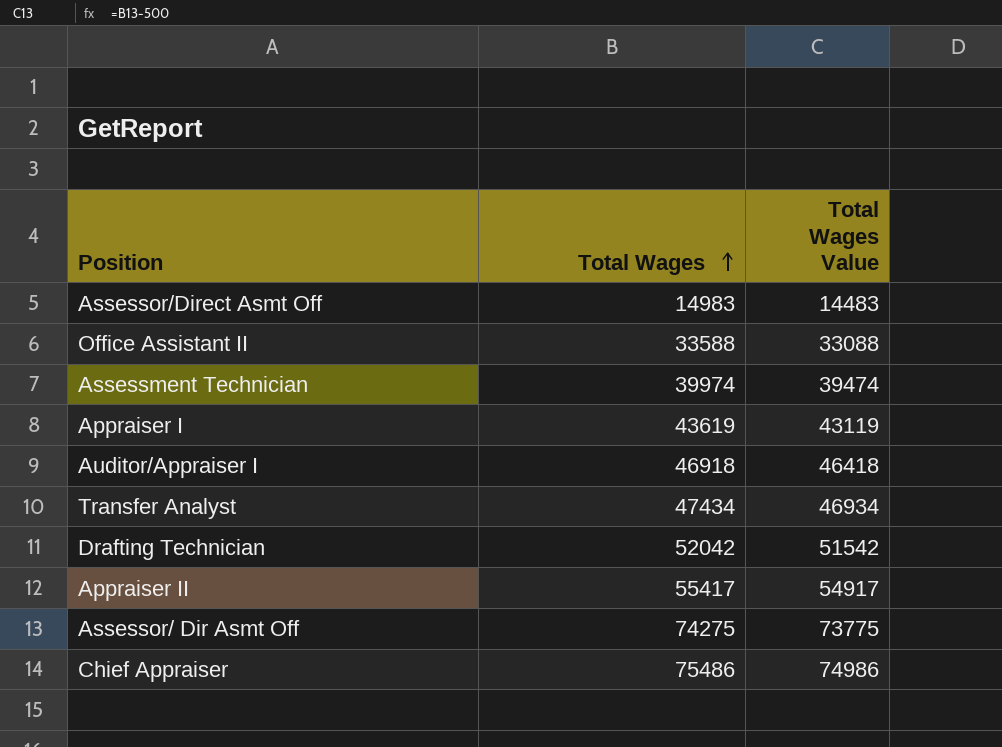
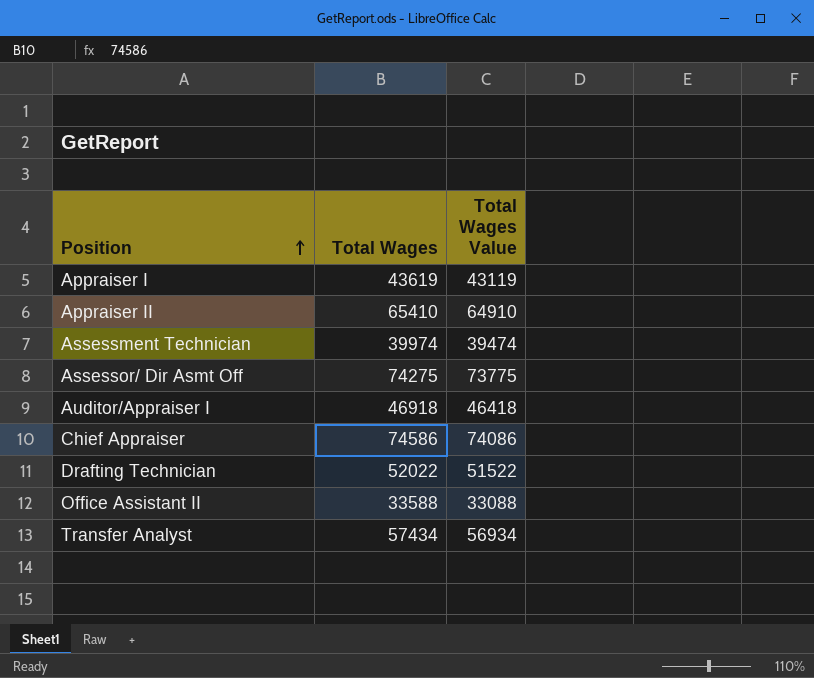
row order: Total Wages ascending -> Position ascending
row Assessor/Direct Asmt Off: 14983 | 14483 -> none
Appraiser II | Total Wages: 55417 -> 65410
Appraiser II | Total Wages Value: 54917 -> 64910
Chief Appraiser | Total Wages: 75486 -> 74586
Chief Appraiser | Total Wages Value: 74986 -> 74086
Drafting Technician | Total Wages: 52042 -> 52022
Drafting Technician | Total Wages Value: 51542 -> 51522
Transfer Analyst | Total Wages: 47434 -> 57434
Transfer Analyst | Total Wages Value: 46934 -> 56934

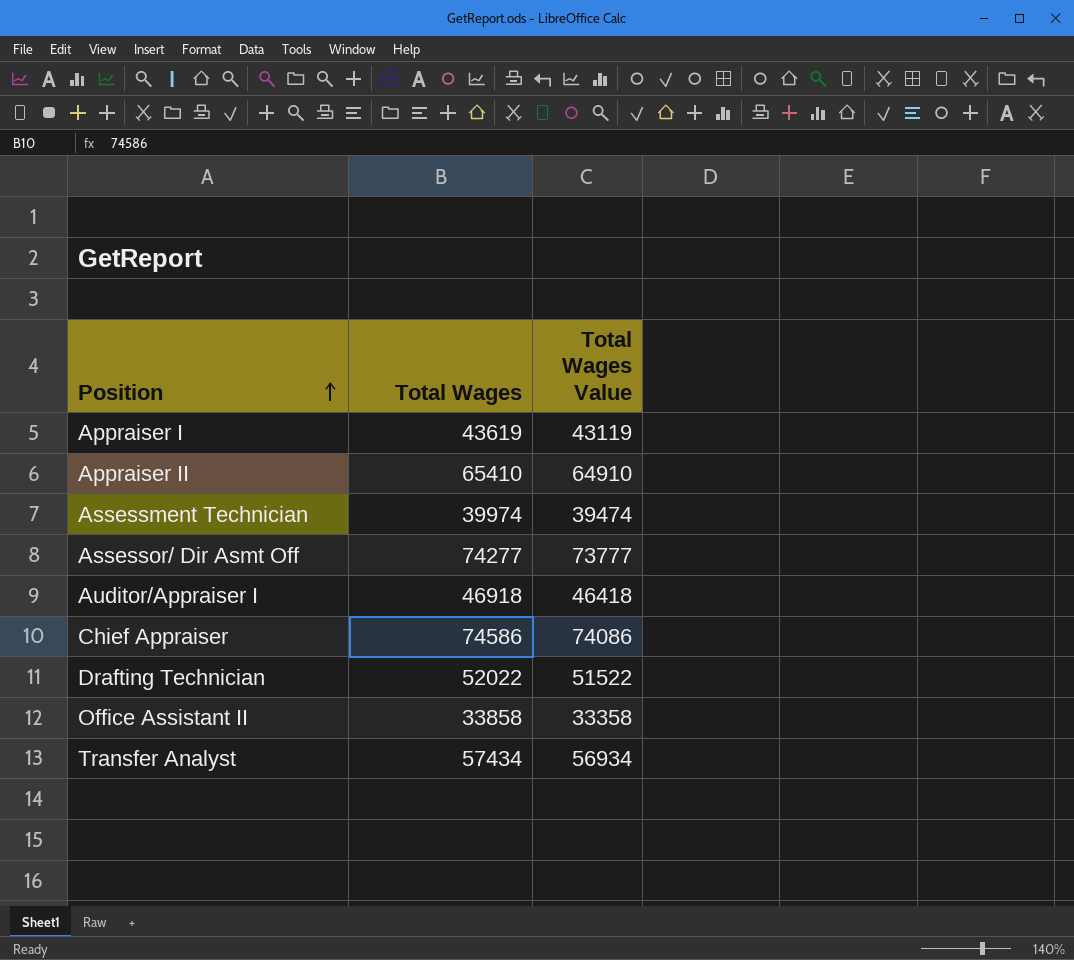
Assessor/ Dir Asmt Off | Total Wages: 74275 -> 74277
Assessor/ Dir Asmt Off | Total Wages Value: 73775 -> 73777
Office Assistant II | Total Wages: 33588 -> 33858
Office Assistant II | Total Wages Value: 33088 -> 33358

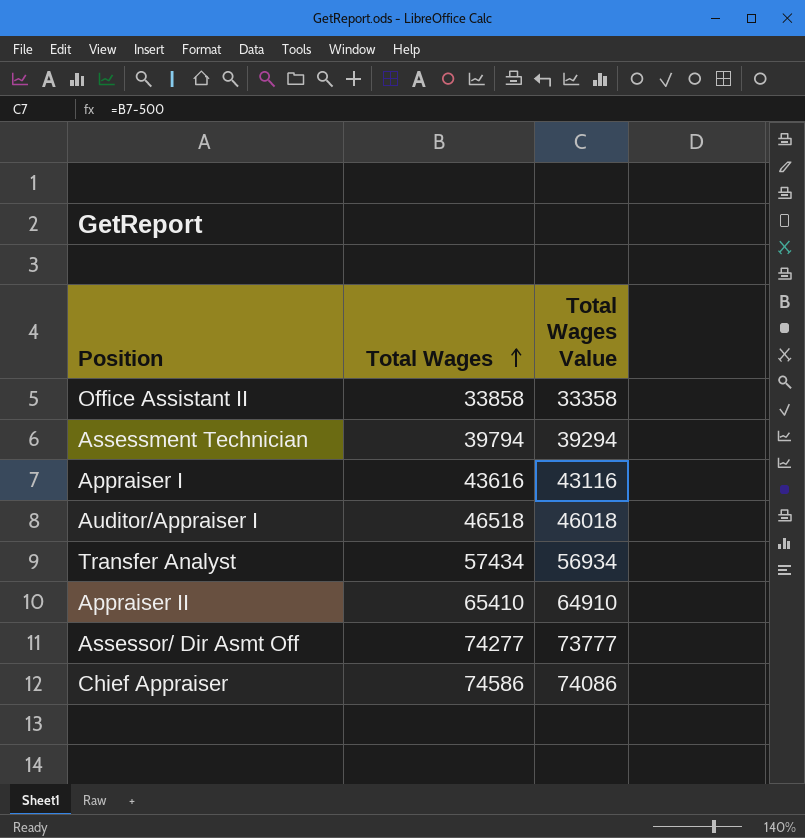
row order: Position ascending -> Total Wages ascending
row Drafting Technician: 52022 | 51522 -> none
Assessment Technician | Total Wages: 39974 -> 39794
Assessment Technician | Total Wages Value: 39474 -> 39294
Appraiser I | Total Wages: 43619 -> 43616
Appraiser I | Total Wages Value: 43119 -> 43116
Auditor/Appraiser I | Total Wages: 46918 -> 46518
Auditor/Appraiser I | Total Wages Value: 46418 -> 46018

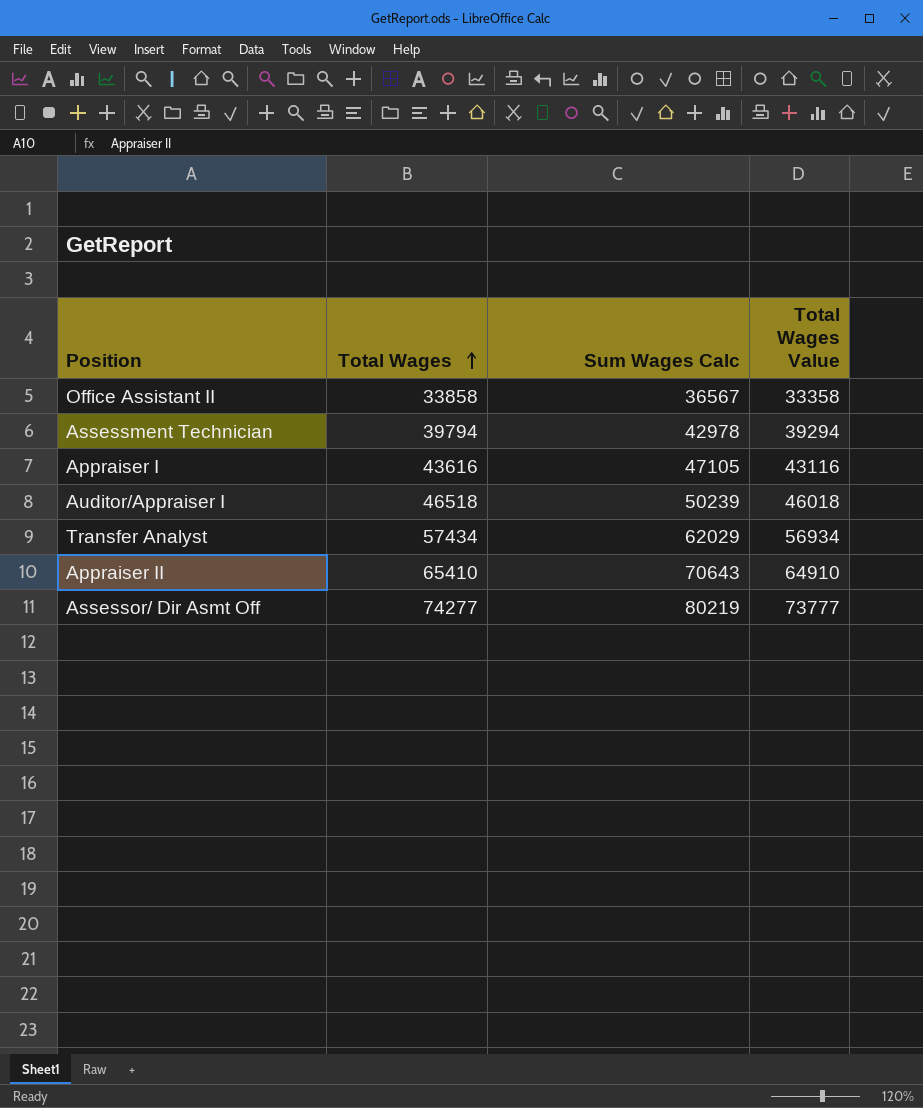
column Sum Wages Calc | formula: none -> [Total Wages] * 1.08
row Chief Appraiser: 74586 | 74086 -> none

